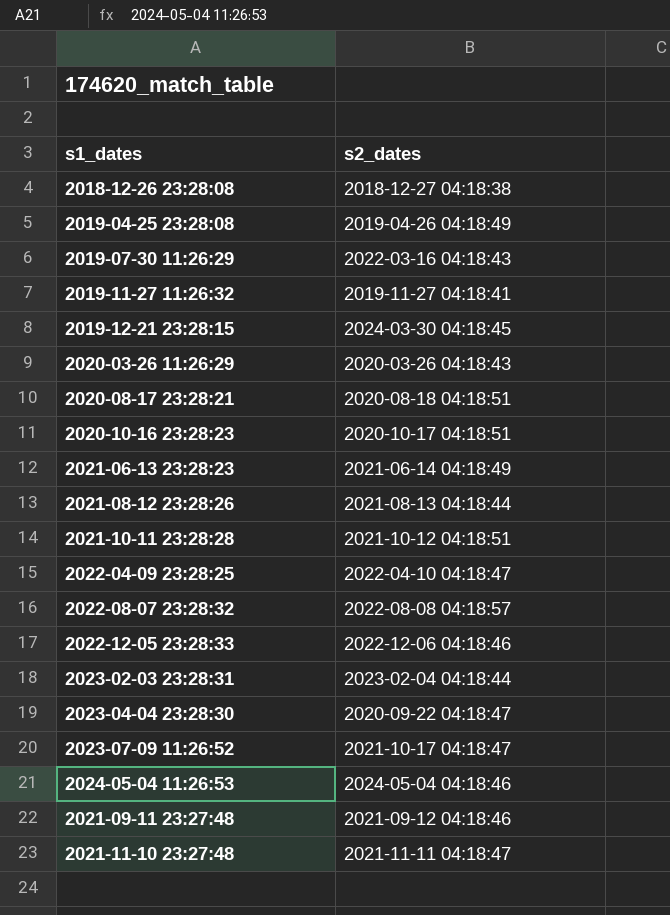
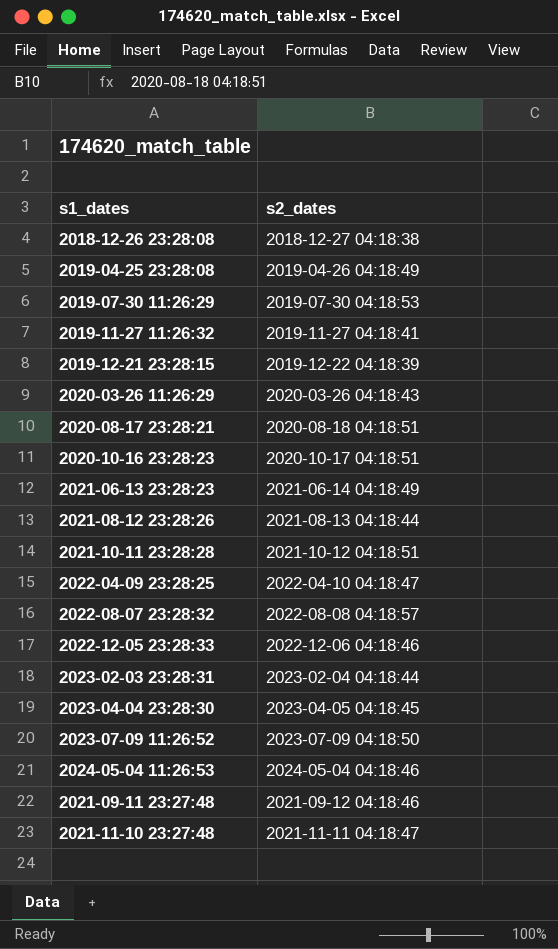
2019-07-30 11:26:29 | s2_dates: 2022-03-16 04:18:43 -> 2019-07-30 04:18:53
2019-12-21 23:28:15 | s2_dates: 2024-03-30 04:18:45 -> 2019-12-22 04:18:39
2023-04-04 23:28:30 | s2_dates: 2020-09-22 04:18:47 -> 2023-04-05 04:18:45
2023-07-09 11:26:52 | s2_dates: 2021-10-17 04:18:47 -> 2023-07-09 04:18:50

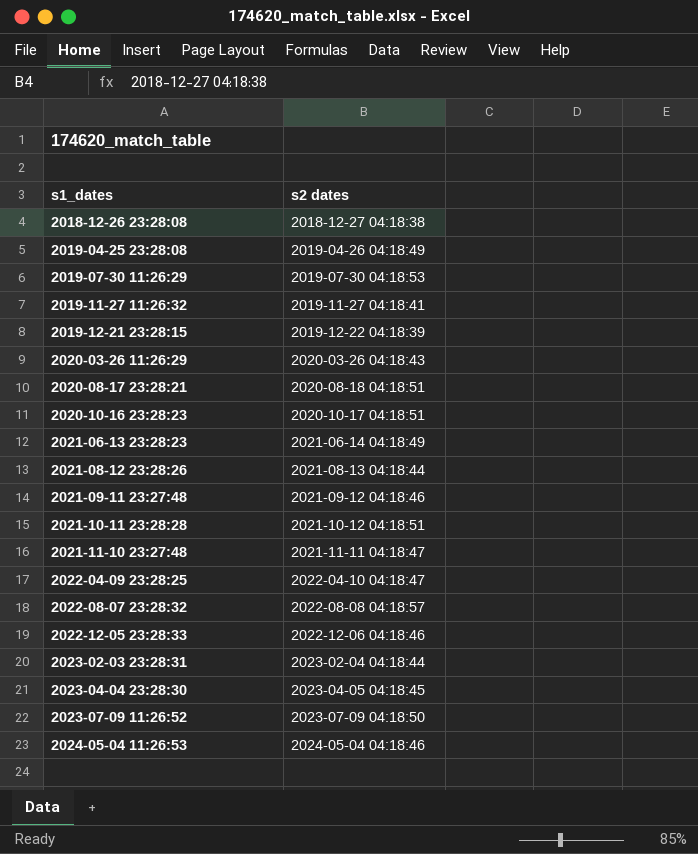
row order: none -> s1_dates ascending
column name: s2_dates -> s2 dates

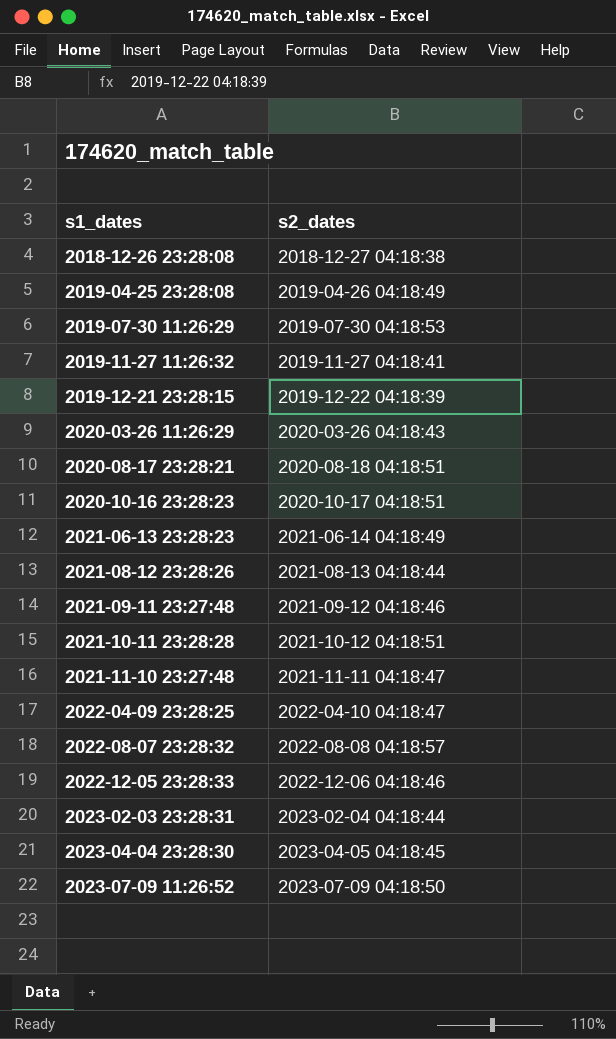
column name: s2 dates -> s2_dates
row 2024-05-04 11:26:53: 2024-05-04 04:18:46 -> none

